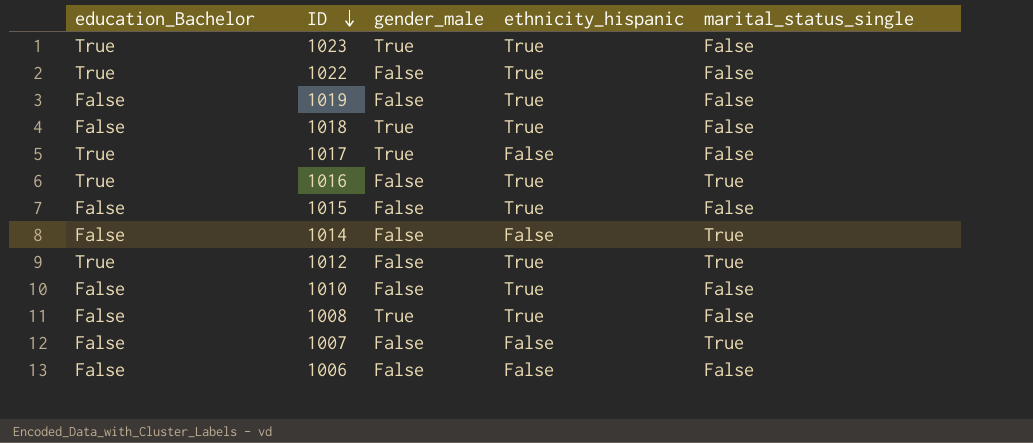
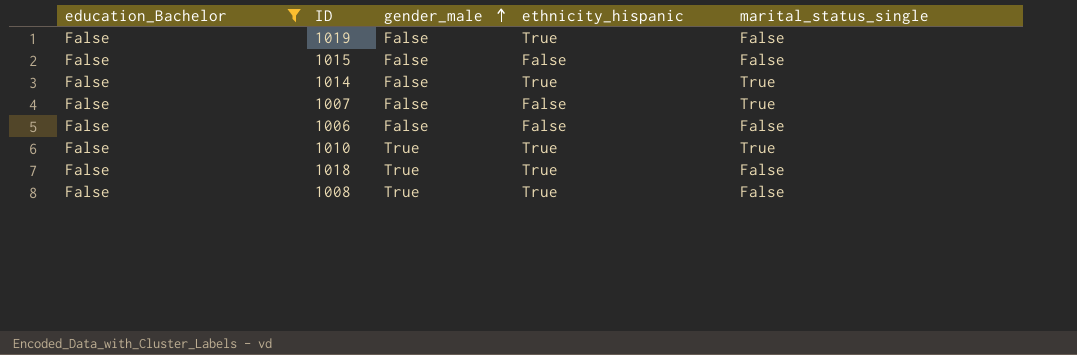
filter: none -> education_Bachelor = False
row order: ID descending -> gender_male ascending
1015 | ethnicity_hispanic: True -> False
1014 | ethnicity_hispanic: False -> True
1010 | gender_male: False -> True
1010 | marital_status_single: False -> True

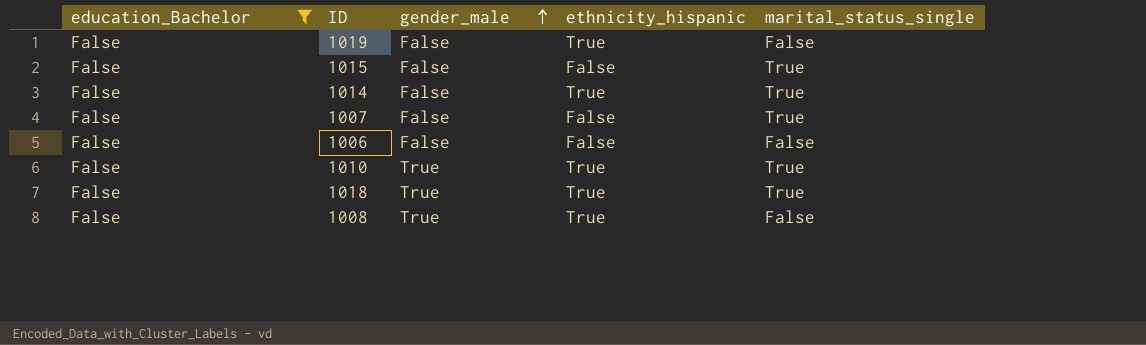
1015 | marital_status_single: False -> True
1018 | marital_status_single: False -> True

